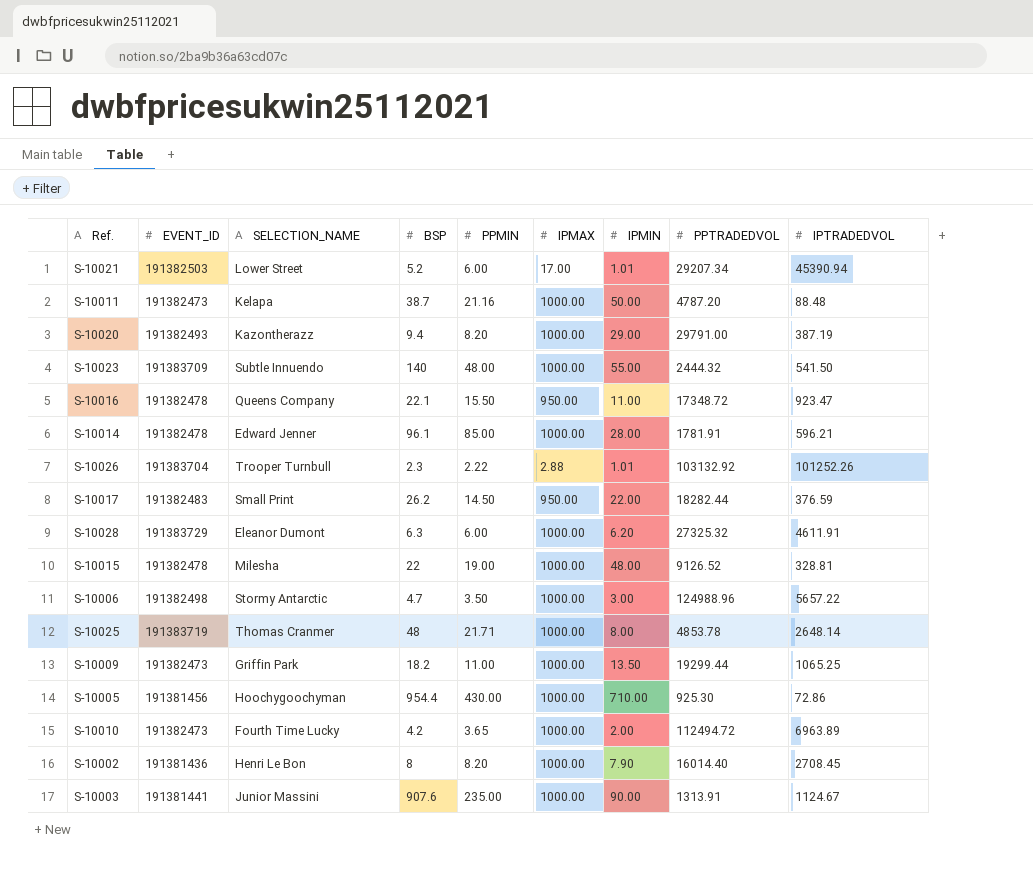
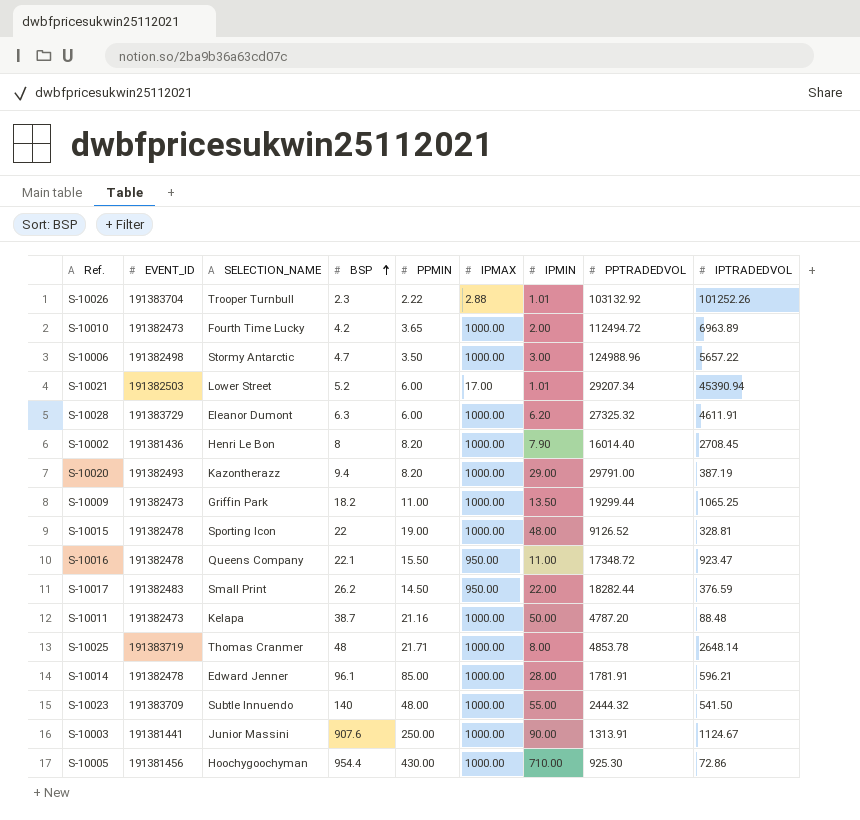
row order: none -> BSP ascending
S-10015 | SELECTION_NAME: Milesha -> Sporting Icon
S-10003 | PPMIN: 235.00 -> 250.00

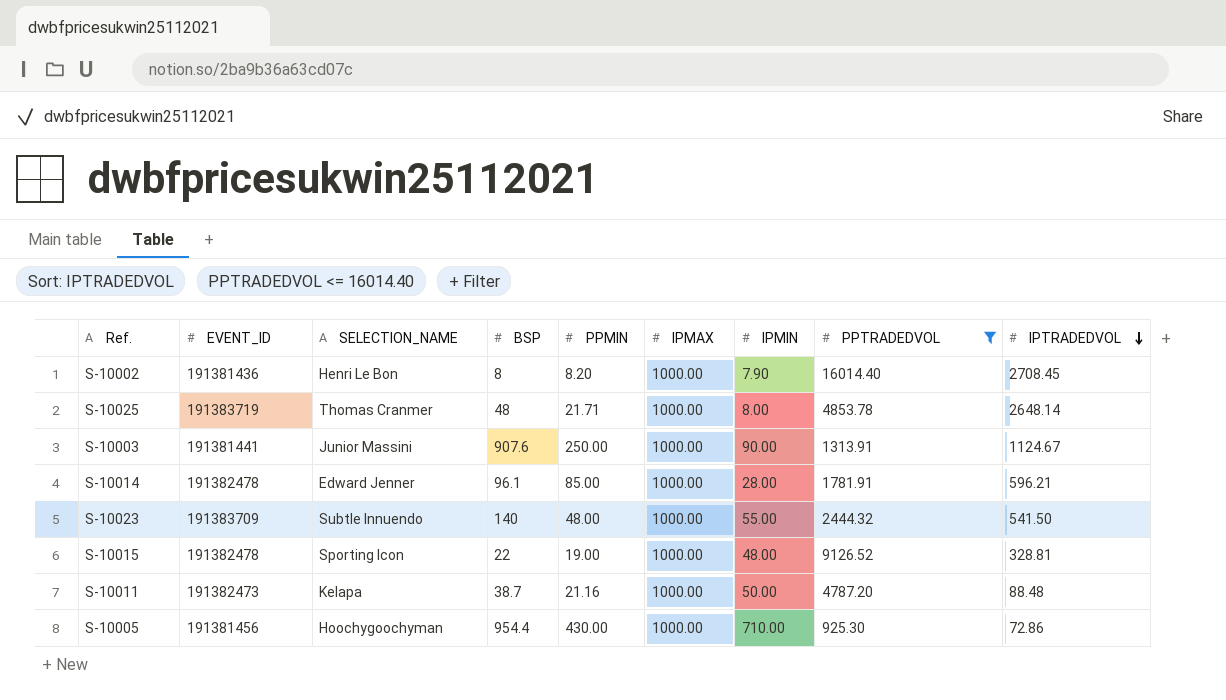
filter: none -> PPTRADEDVOL <= 16014.40
row order: BSP ascending -> IPTRADEDVOL descending

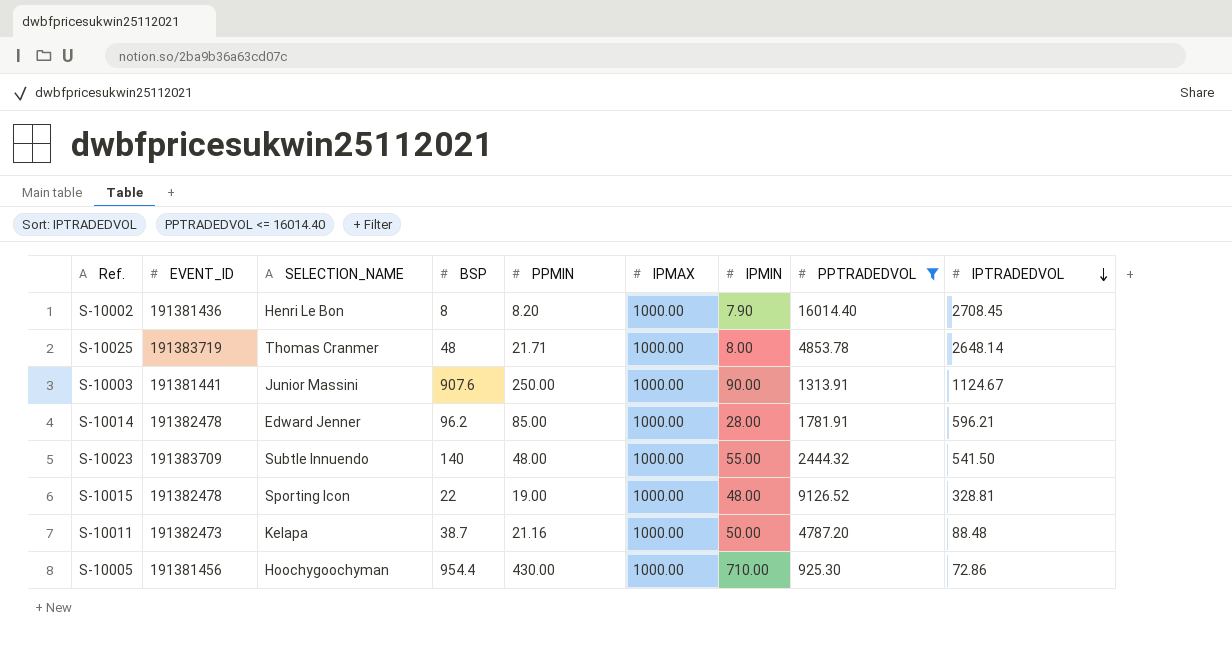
S-10014 | BSP: 96.1 -> 96.2

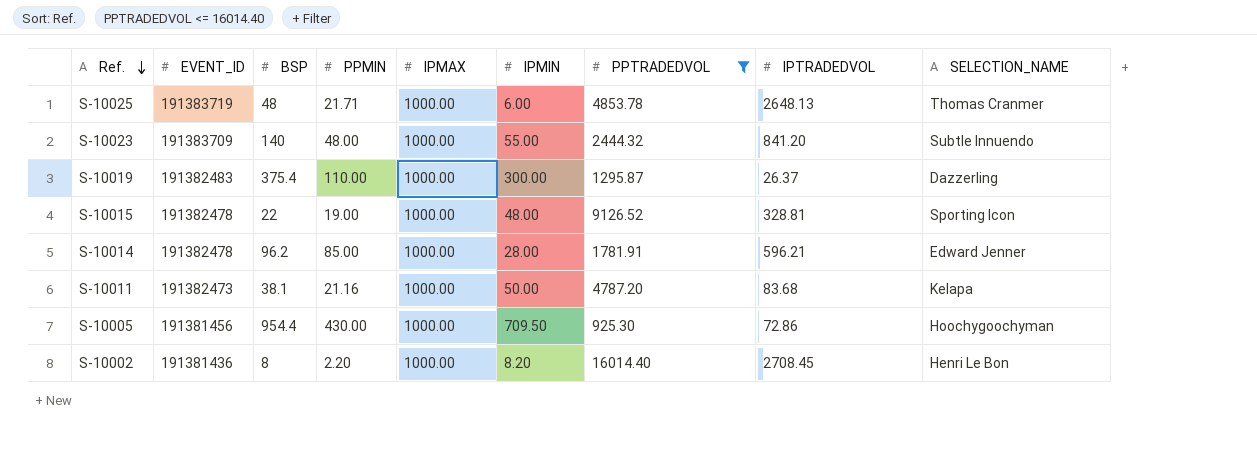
row order: IPTRADEDVOL descending -> Ref. descending
column SELECTION_NAME | position: 3 -> 9
row S-10003: 191381441 | Junior Massini | 907.6 | 250.00 | 1000.00 | 90.00 | 1313.91 | 1124.67 -> none
S-10025 | IPMIN: 8.00 -> 6.00
S-10025 | IPTRADEDVOL: 2648.14 -> 2648.13
S-10023 | IPTRADEDVOL: 541.50 -> 841.20
row S-10019: none -> 191382483 | 375.4 | 110.00 | 1000.00 | 300.00 | 1295.87 | 26.37 | Dazzerling
S-10011 | BSP: 38.7 -> 38.1
S-10011 | IPTRADEDVOL: 88.48 -> 83.68
S-10005 | IPMIN: 710.00 -> 709.50
S-10002 | PPMIN: 8.20 -> 2.20
S-10002 | IPMIN: 7.90 -> 8.20

